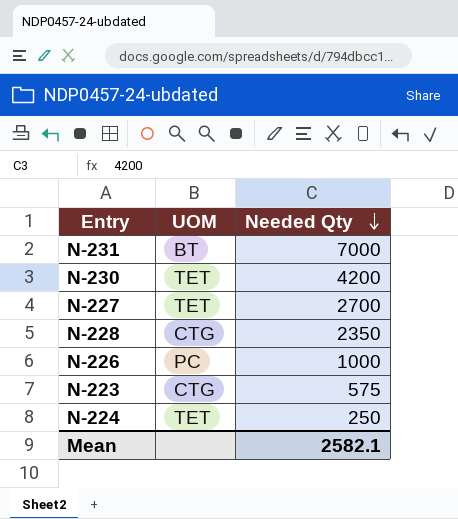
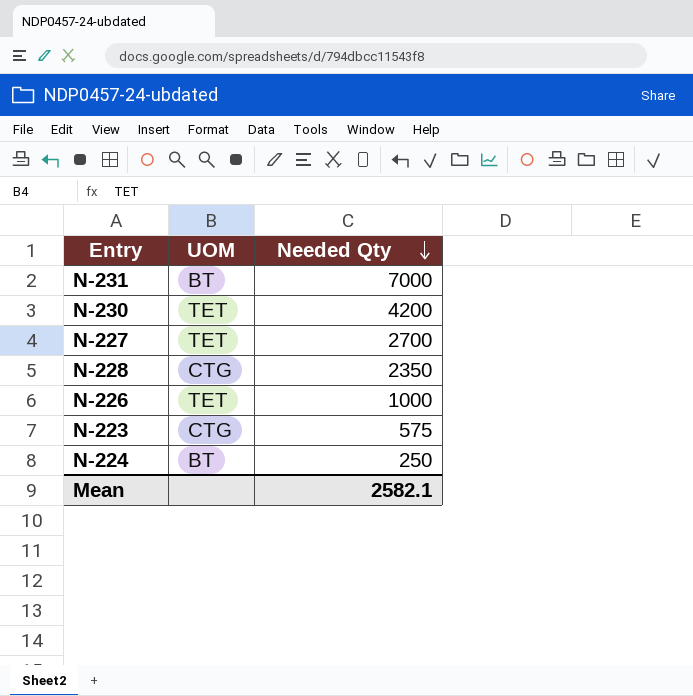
N-226 | UOM: PC -> TET
N-224 | UOM: TET -> BT

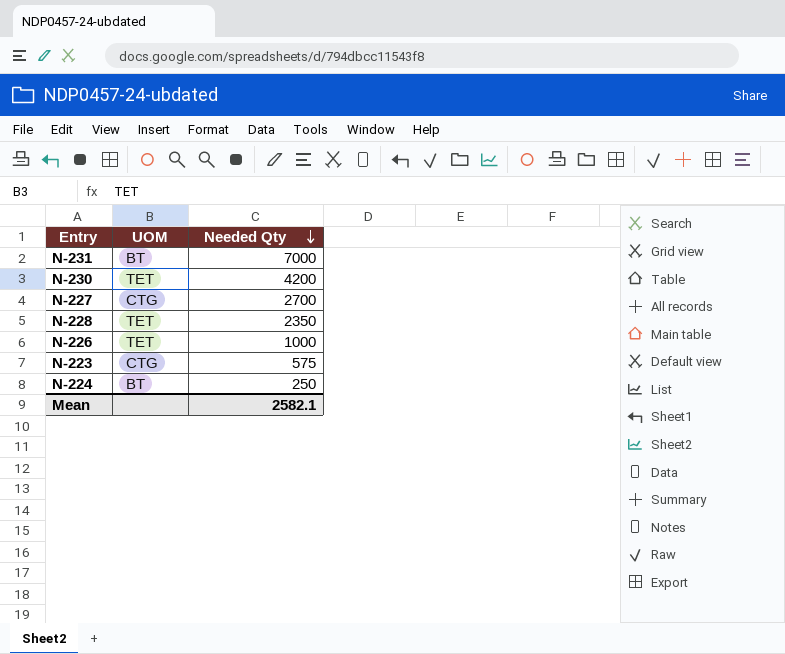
N-227 | UOM: TET -> CTG
N-228 | UOM: CTG -> TET

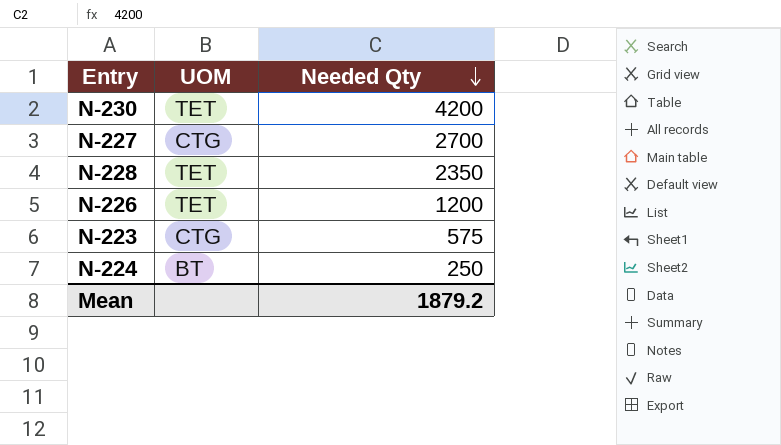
row N-231: BT | 7000 -> none
N-226 | Needed Qty: 1000 -> 1200
Mean | Needed Qty: 2582.1 -> 1879.2

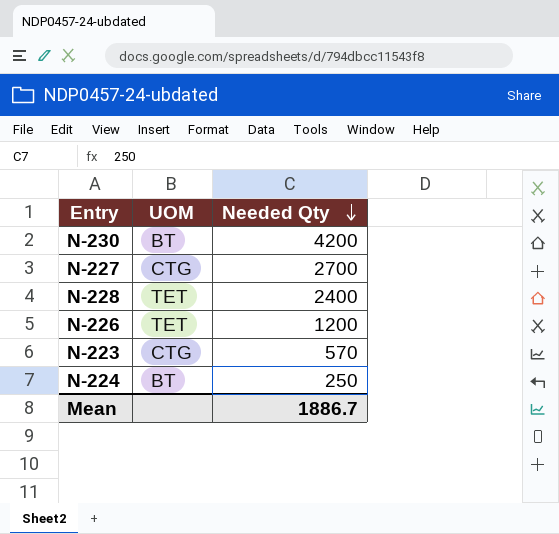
N-230 | UOM: TET -> BT
N-228 | Needed Qty: 2350 -> 2400
N-223 | Needed Qty: 575 -> 570
Mean | Needed Qty: 1879.2 -> 1886.7

